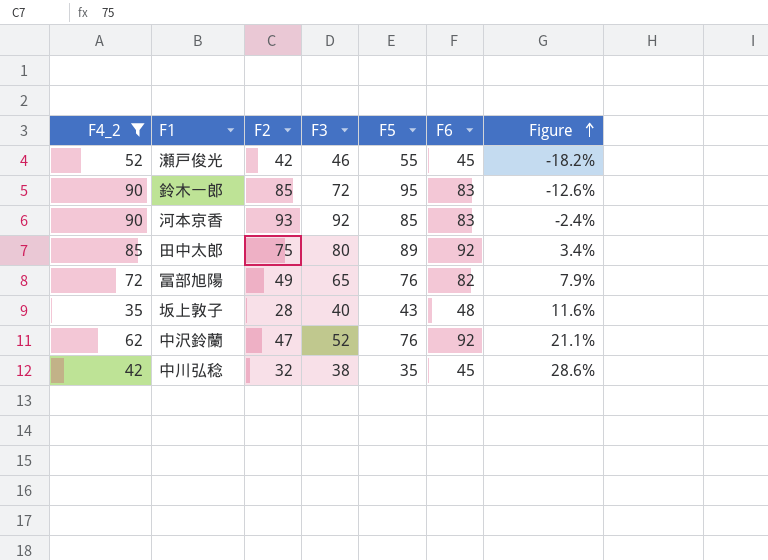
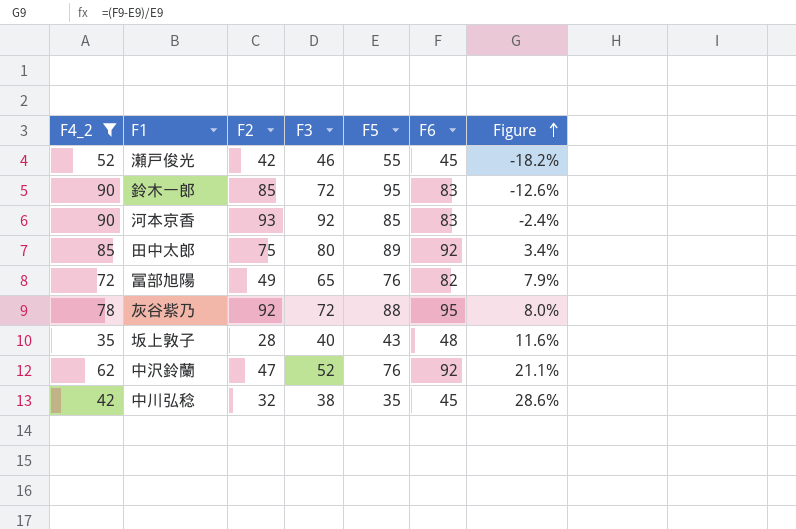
row 灰谷紫乃: none -> 78 | 92 | 72 | 88 | 95 | 8.0%

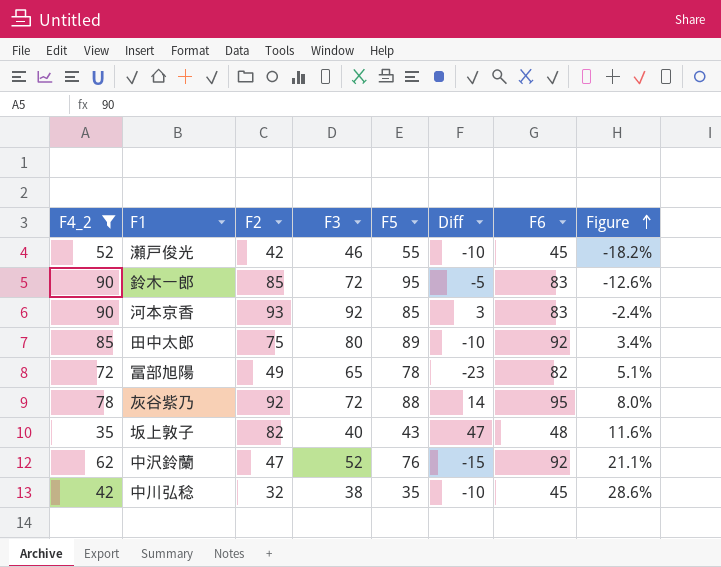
column Diff | formula: none -> [F2] - [F4_2]
冨部旭陽 | F5: 76 -> 78
冨部旭陽 | Figure: 7.9% -> 5.1%
坂上敦子 | F2: 28 -> 82

